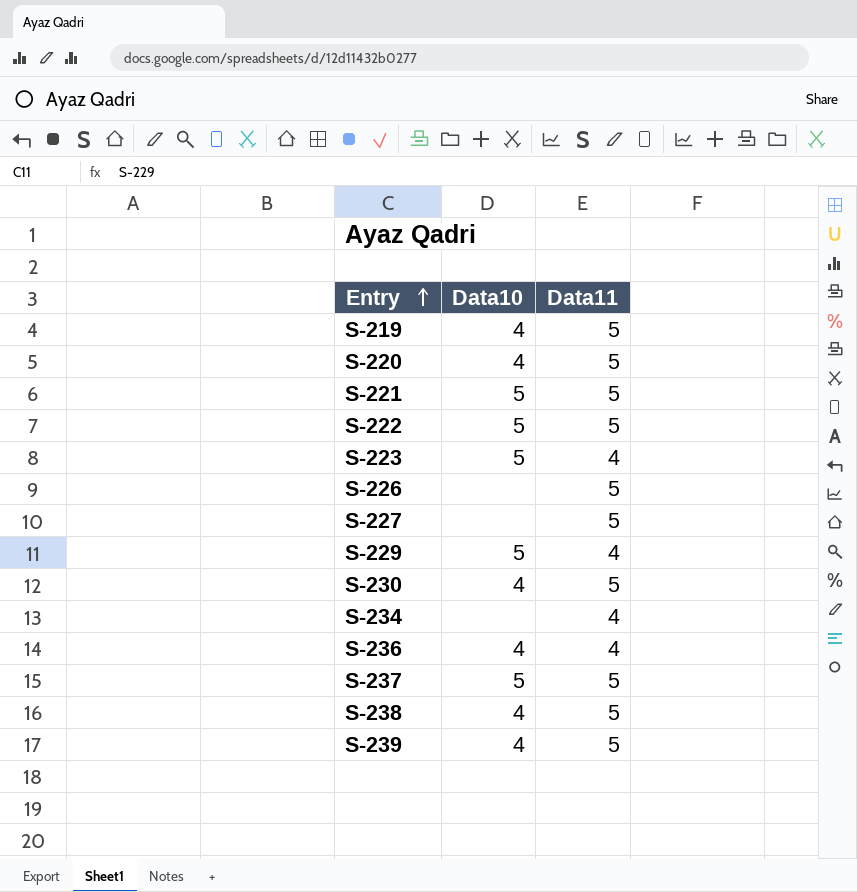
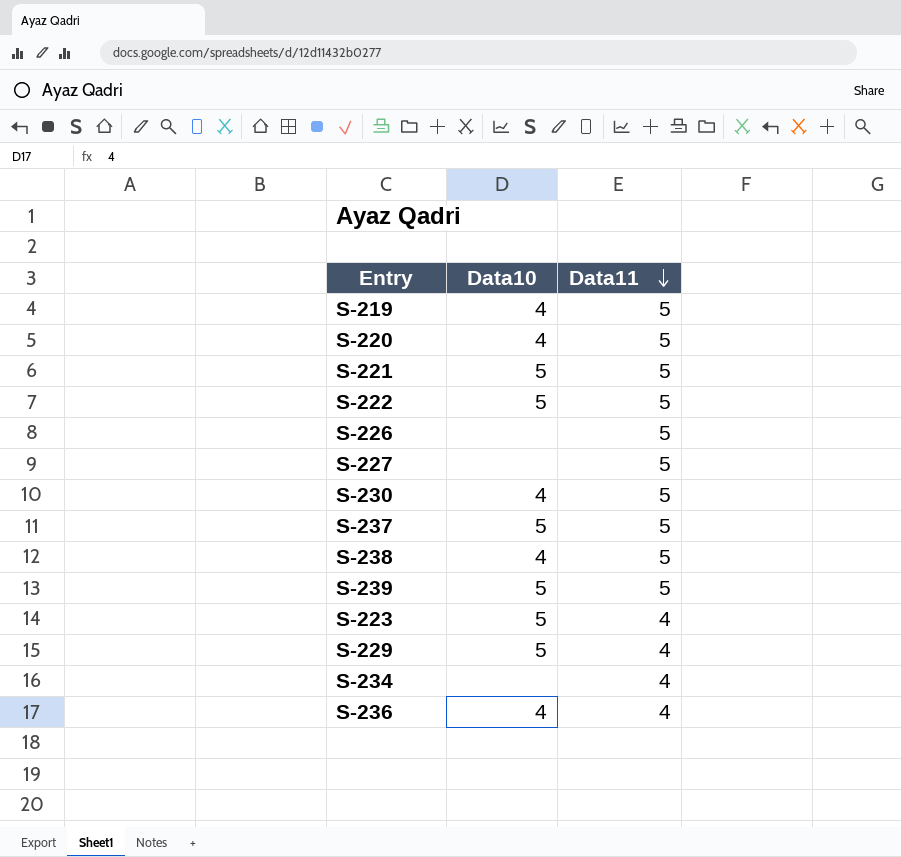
row order: Entry ascending -> Data11 descending
S-239 | Data10: 4 -> 5

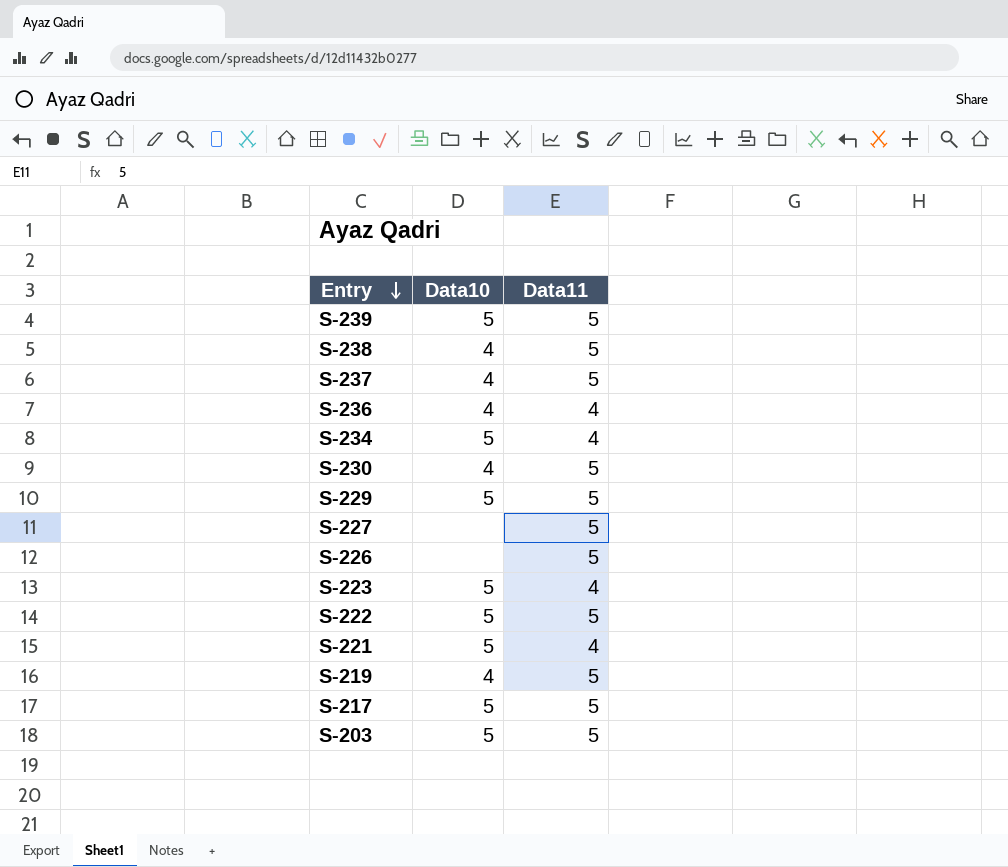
row order: Data11 descending -> Entry descending
row S-220: 4 | 5 -> none
S-237 | Data10: 5 -> 4
S-234 | Data10: none -> 5
S-229 | Data11: 4 -> 5
S-221 | Data11: 5 -> 4
row S-217: none -> 5 | 5
row S-203: none -> 5 | 5

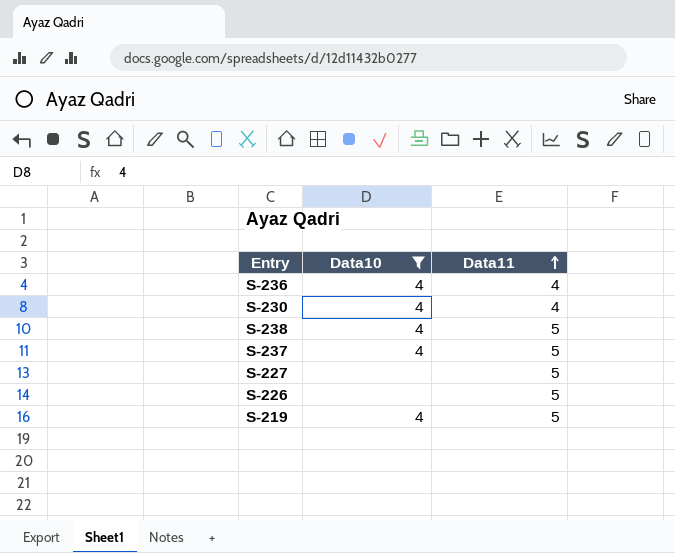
filter: none -> Data10 != 5
row order: Entry descending -> Data11 ascending
S-230 | Data11: 5 -> 4

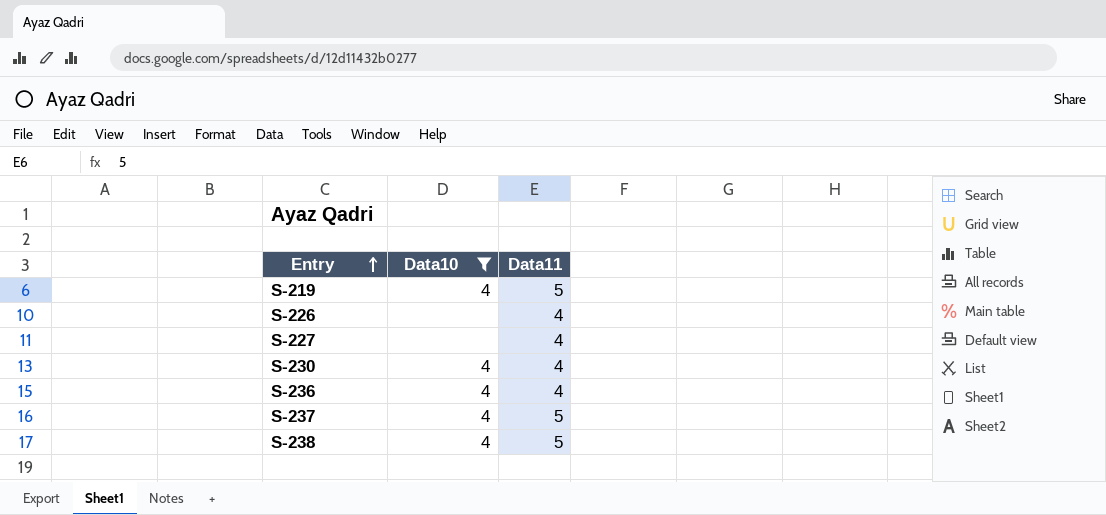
row order: Data11 ascending -> Entry ascending
S-226 | Data11: 5 -> 4
S-227 | Data11: 5 -> 4

